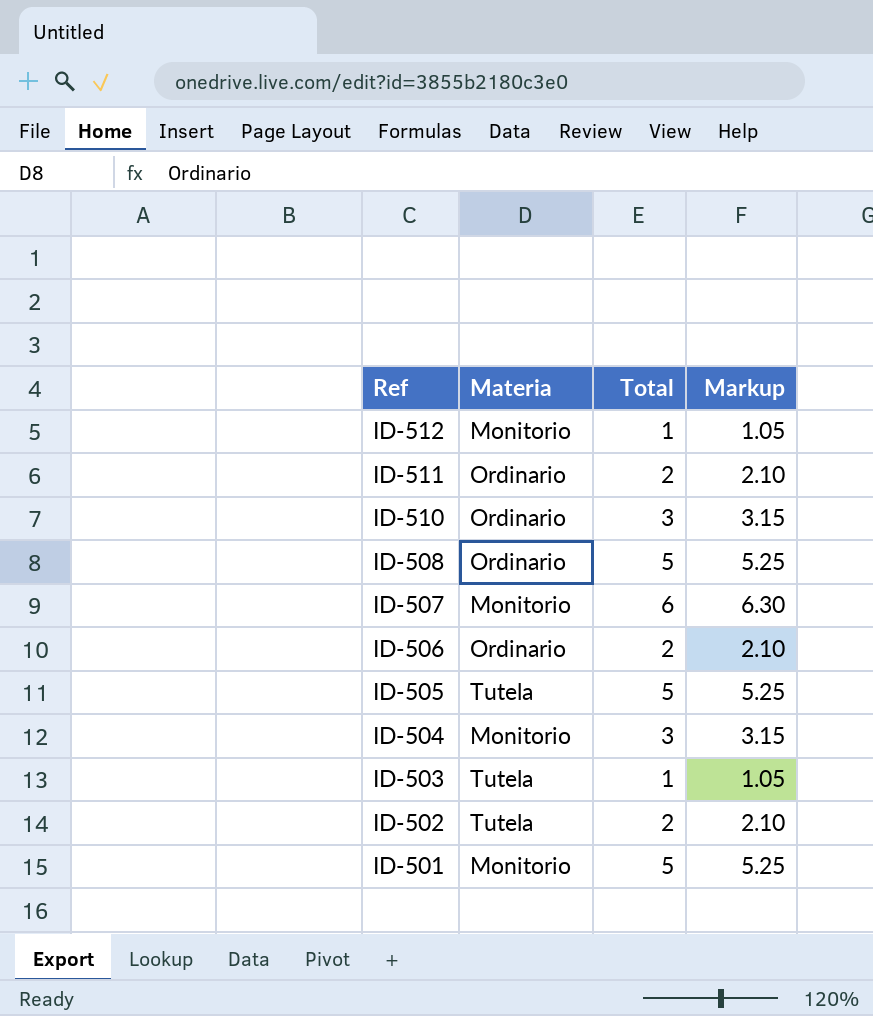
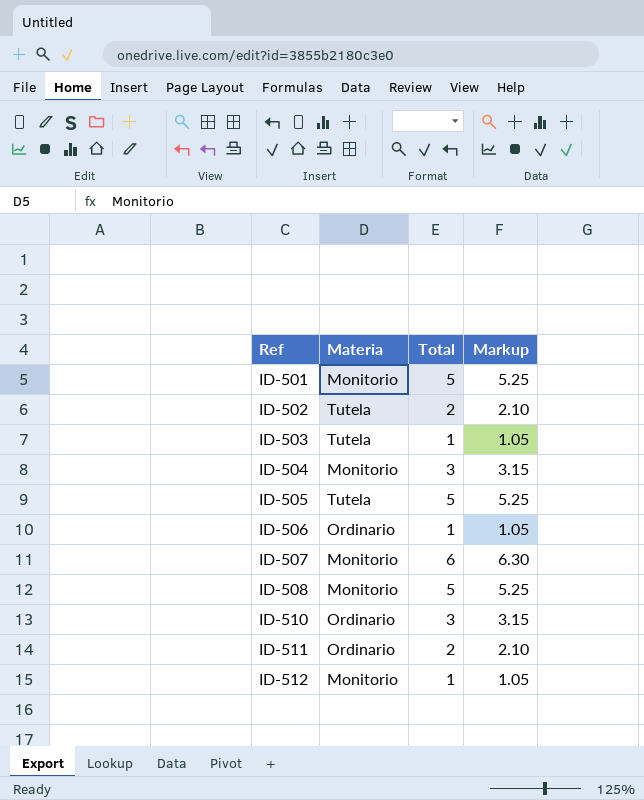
row order: Ref descending -> Ref ascending
ID-506 | Total: 2 -> 1
ID-506 | Markup: 2.10 -> 1.05
ID-508 | Materia: Ordinario -> Monitorio

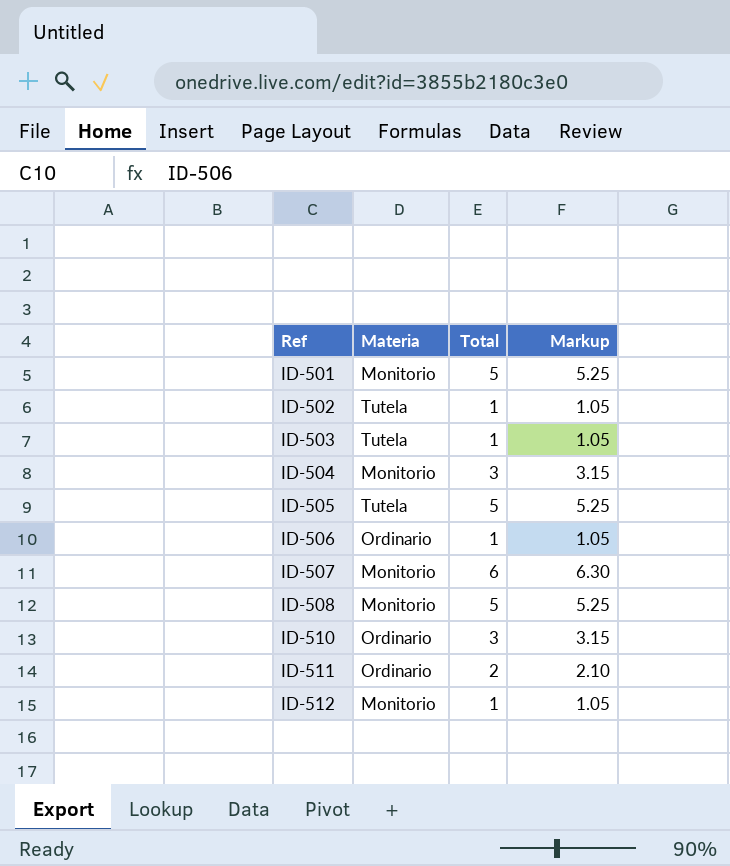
ID-502 | Total: 2 -> 1
ID-502 | Markup: 2.10 -> 1.05

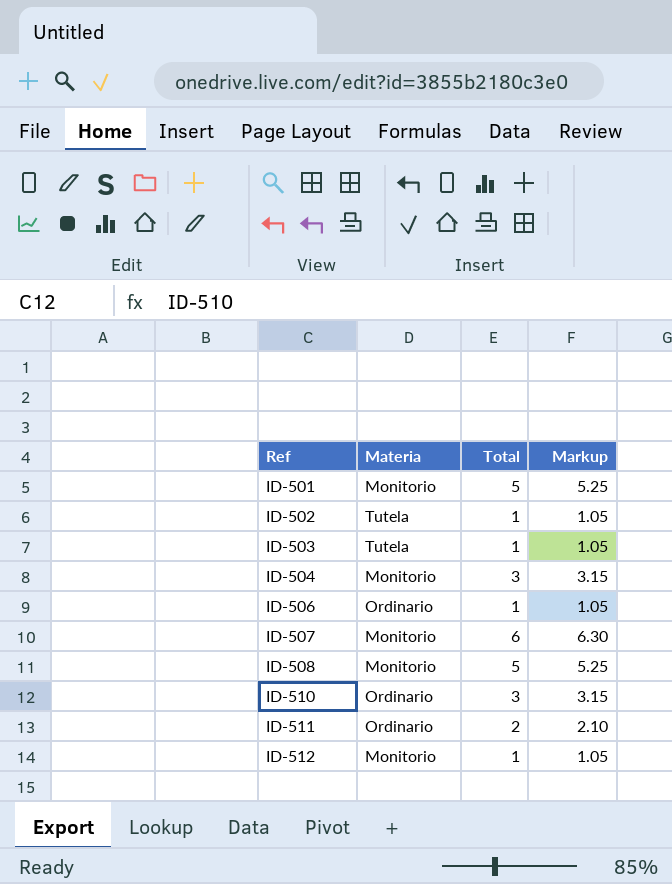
row ID-505: Tutela | 5 | 5.25 -> none

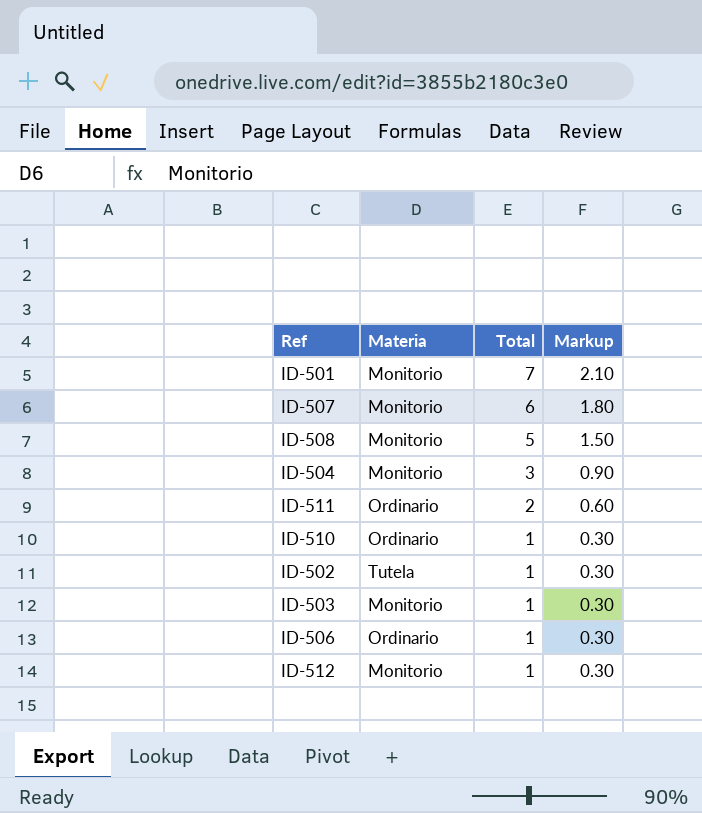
row order: Ref ascending -> Total descending
column Markup | formula: [Total] * 1.05 -> [Total] * 0.3
ID-501 | Total: 5 -> 7
ID-510 | Total: 3 -> 1
ID-503 | Materia: Tutela -> Monitorio

